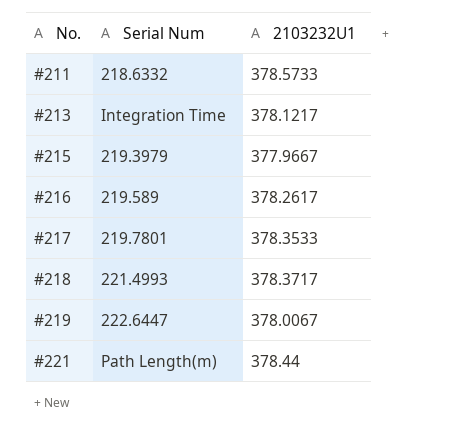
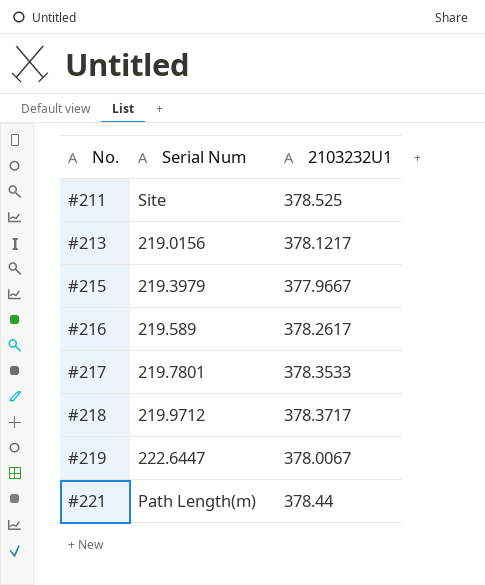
#211 | Serial Num: 218.6332 -> Site
#211 | 2103232U1: 378.5733 -> 378.525
#213 | Serial Num: Integration Time -> 219.0156
#218 | Serial Num: 221.4993 -> 219.9712

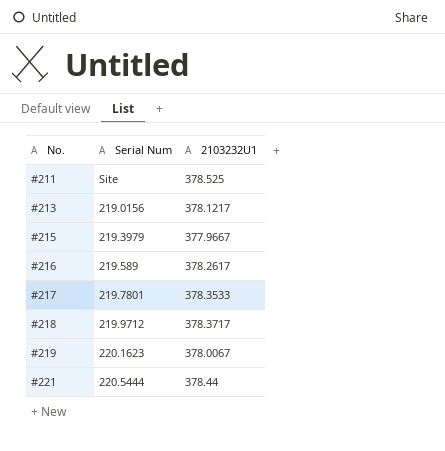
#219 | Serial Num: 222.6447 -> 220.1623
#221 | Serial Num: Path Length(m) -> 220.5444

